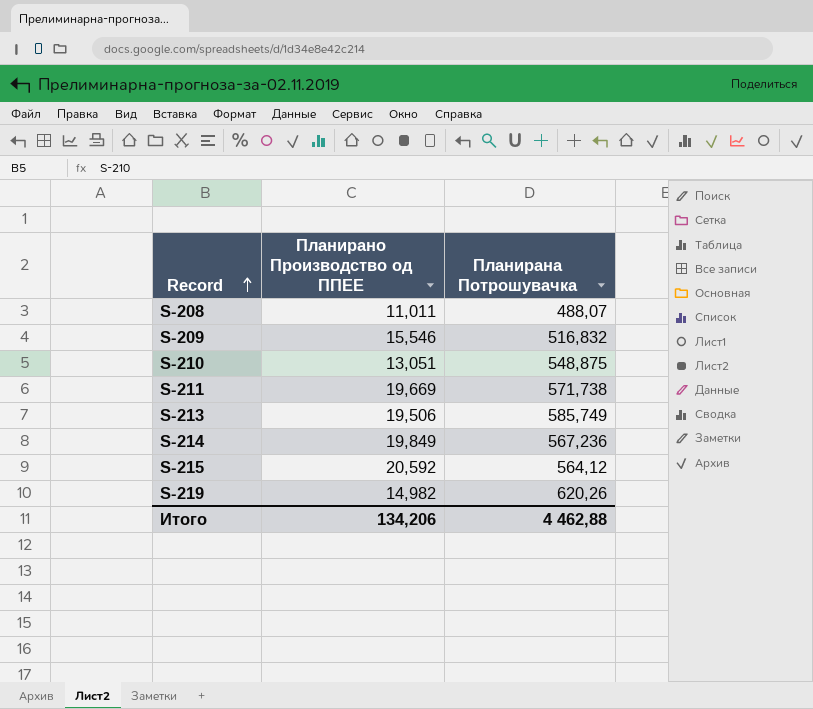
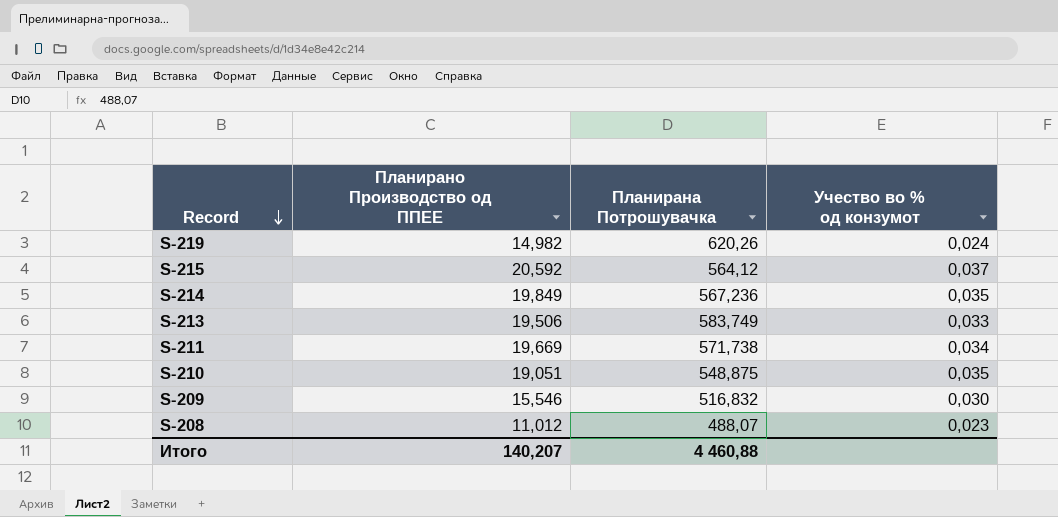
row order: Record ascending -> Record descending
column Учество во % од конзумот | formula: none -> [Планирано Производство од ППЕЕ] / [Планирана Потрошувачка]
S-213 | Планирана Потрошувачка: 585,749 -> 583,749
S-210 | Планирано Производство од ППЕЕ: 13,051 -> 19,051
S-208 | Планирано Производство од ППЕЕ: 11,011 -> 11,012
Итого | Планирано Производство од ППЕЕ: 134,206 -> 140,207
Итого | Планирана Потрошувачка: 4 462,88 -> 4 460,88

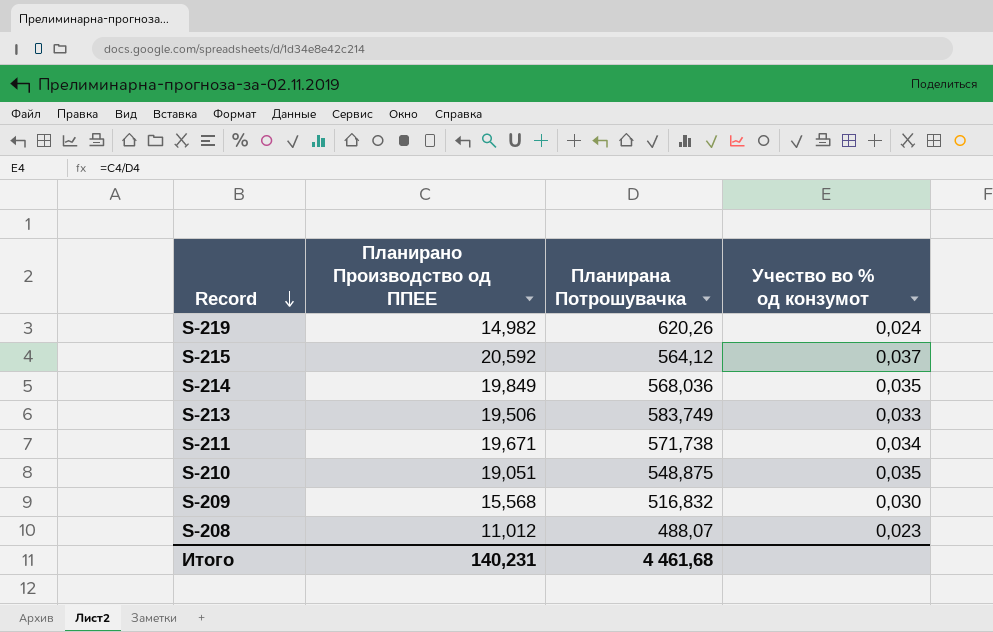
S-214 | Планирана Потрошувачка: 567,236 -> 568,036
S-211 | Планирано Производство од ППЕЕ: 19,669 -> 19,671
S-209 | Планирано Производство од ППЕЕ: 15,546 -> 15,568
Итого | Планирано Производство од ППЕЕ: 140,207 -> 140,231
Итого | Планирана Потрошувачка: 4 460,88 -> 4 461,68

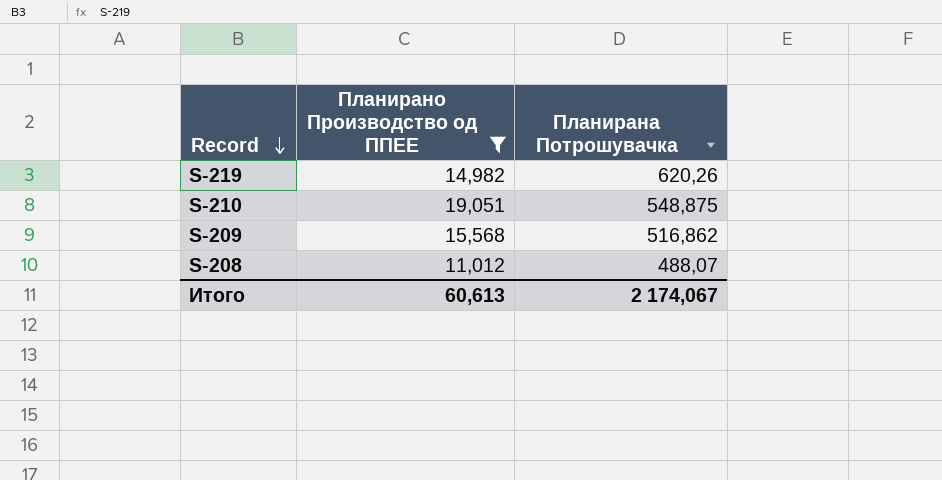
filter: none -> Планирано Производство од ППЕЕ <= 19,051
column Учество во % од конзумот | formula: [Планирано Производство од ППЕЕ] / [Планирана Потрошувачка] -> none
S-209 | Планирана Потрошувачка: 516,832 -> 516,862
Итого | Планирано Производство од ППЕЕ: 140,231 -> 60,613
Итого | Планирана Потрошувачка: 4 461,68 -> 2 174,067

